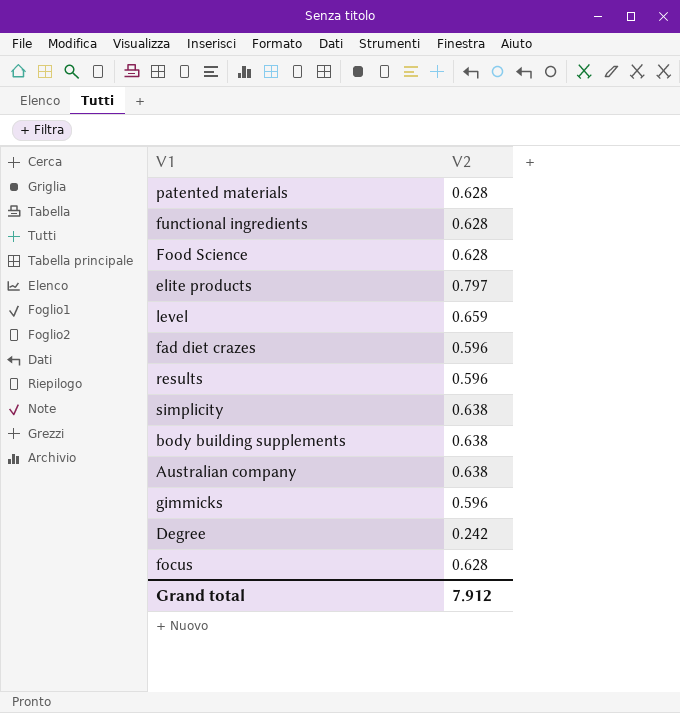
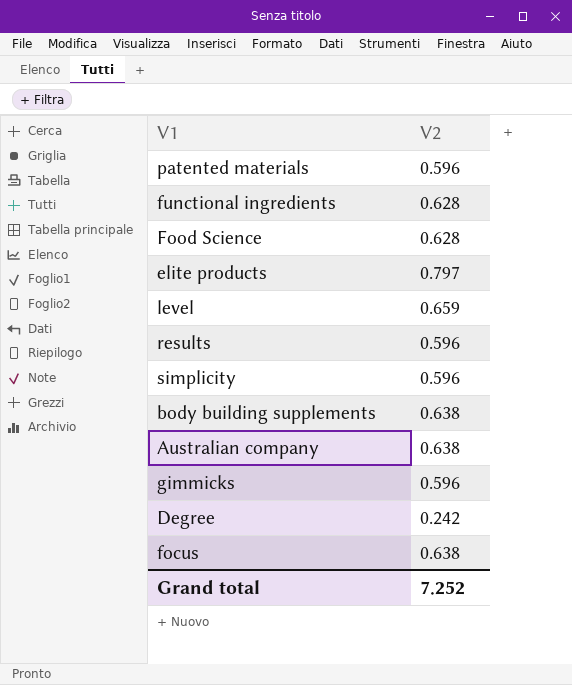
row fad diet crazes: 0.596 -> none
patented materials | V2: 0.628 -> 0.596
simplicity | V2: 0.638 -> 0.596
focus | V2: 0.628 -> 0.638
Grand total | V2: 7.912 -> 7.252

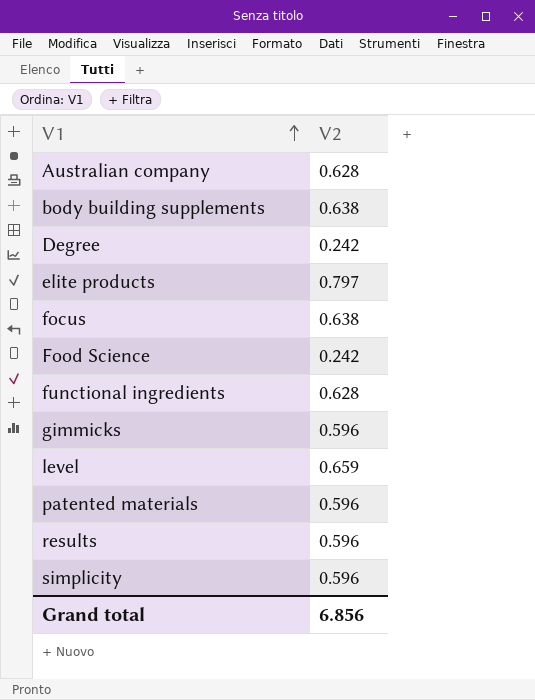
row order: none -> V1 ascending
Australian company | V2: 0.638 -> 0.628
Food Science | V2: 0.628 -> 0.242
Grand total | V2: 7.252 -> 6.856

